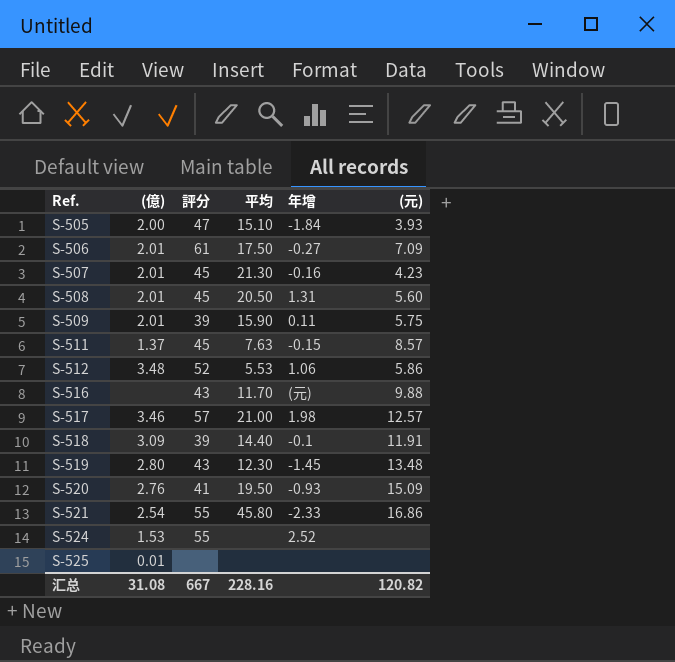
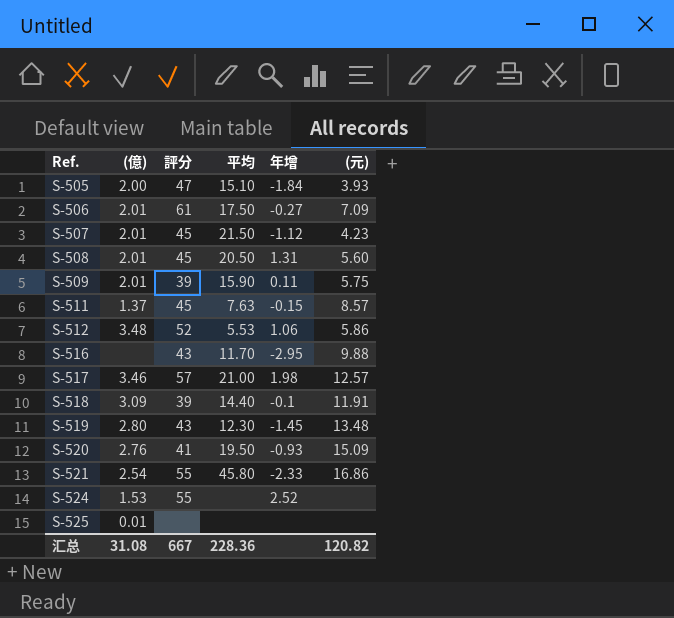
S-507 | 平均: 21.30 -> 21.50
S-507 | 年增: -0.16 -> -1.12
S-516 | 年增: (元) -> -2.95
汇总 | 平均: 228.16 -> 228.36

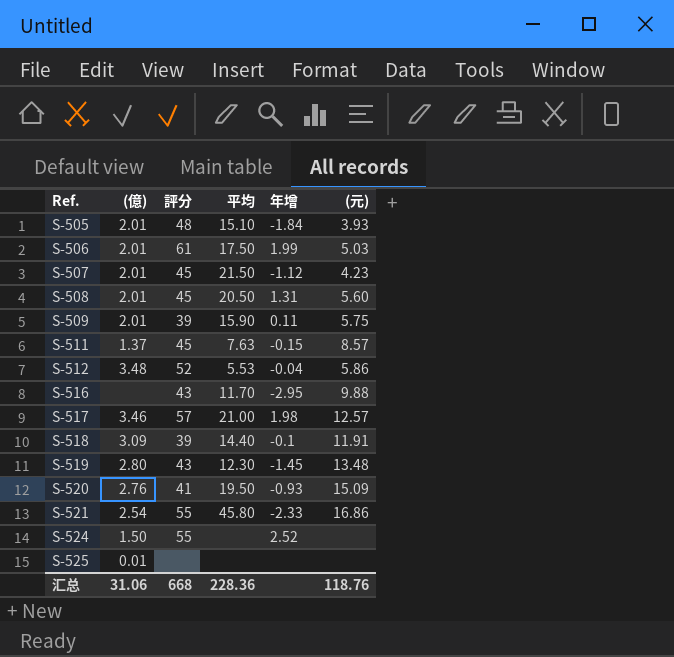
S-505 | (億): 2.00 -> 2.01
S-505 | 評分: 47 -> 48
S-506 | 年增: -0.27 -> 1.99
S-506 | (元): 7.09 -> 5.03
S-512 | 年增: 1.06 -> -0.04
S-524 | (億): 1.53 -> 1.50
汇总 | (億): 31.08 -> 31.06
汇总 | 評分: 667 -> 668
汇总 | (元): 120.82 -> 118.76

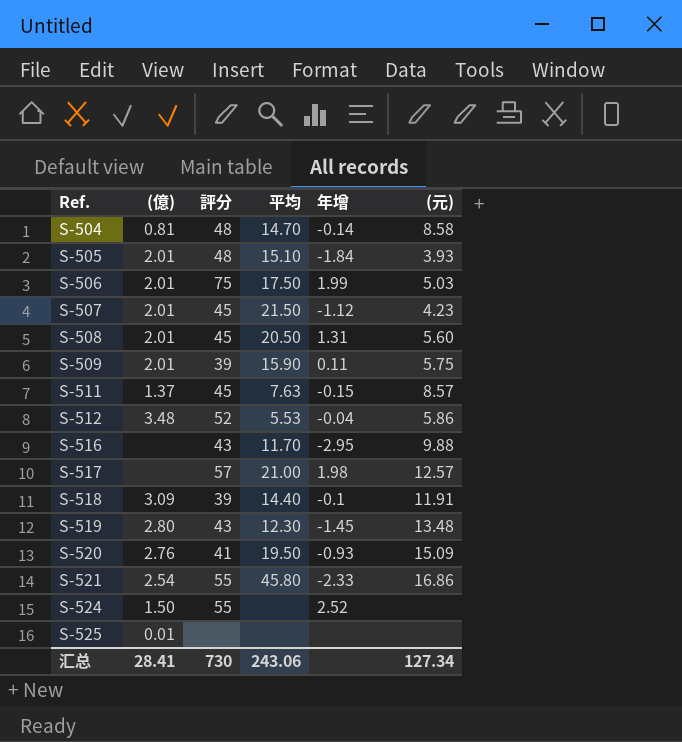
row S-504: none -> 0.81 | 48 | 14.70 | -0.14 | 8.58
S-506 | 評分: 61 -> 75
S-517 | (億): 3.46 -> none
汇总 | (億): 31.06 -> 28.41
汇总 | 評分: 668 -> 730
汇总 | 平均: 228.36 -> 243.06
汇总 | (元): 118.76 -> 127.34

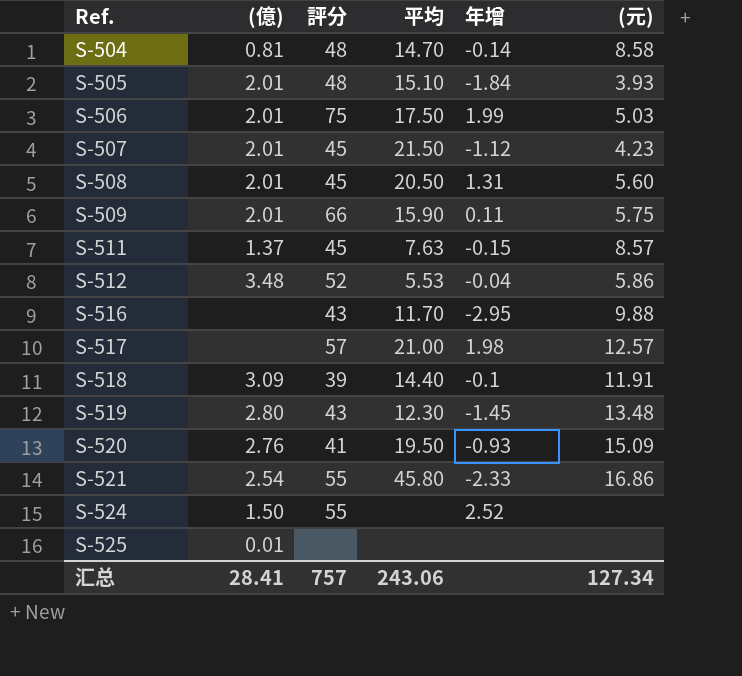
S-509 | 評分: 39 -> 66
汇总 | 評分: 730 -> 757

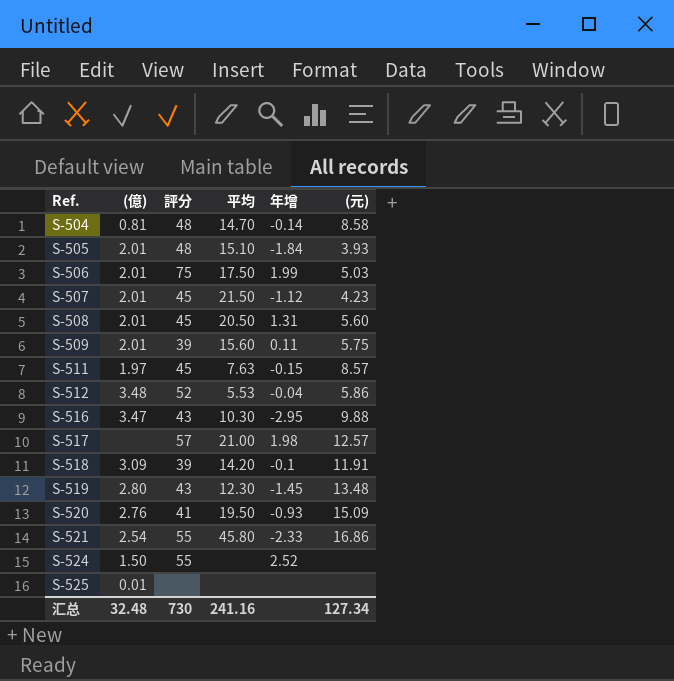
S-509 | 評分: 66 -> 39
S-509 | 平均: 15.90 -> 15.60
S-511 | (億): 1.37 -> 1.97
S-516 | (億): none -> 3.47
S-516 | 平均: 11.70 -> 10.30
S-518 | 平均: 14.40 -> 14.20
汇总 | (億): 28.41 -> 32.48
汇总 | 評分: 757 -> 730
汇总 | 平均: 243.06 -> 241.16

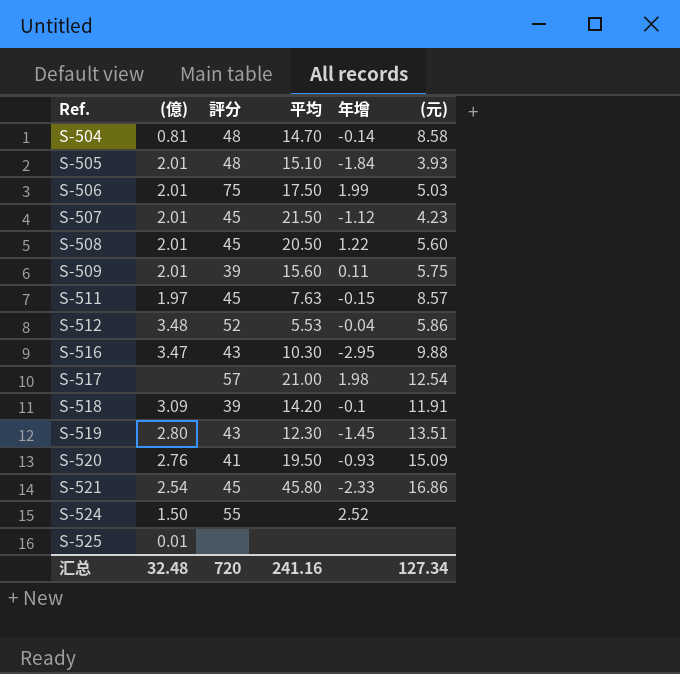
S-508 | 年增: 1.31 -> 1.22
S-517 | (元): 12.57 -> 12.54
S-519 | (元): 13.48 -> 13.51
S-521 | 評分: 55 -> 45
汇总 | 評分: 730 -> 720

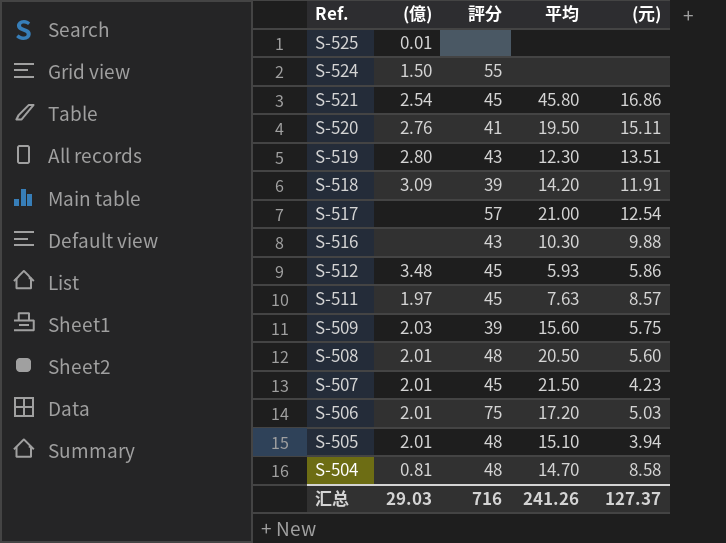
row order: Ref. ascending -> Ref. descending
column 年增 | position: 5 -> none
S-520 | (元): 15.09 -> 15.11
S-516 | (億): 3.47 -> none
S-512 | 評分: 52 -> 45
S-512 | 平均: 5.53 -> 5.93
S-509 | (億): 2.01 -> 2.03
S-508 | 評分: 45 -> 48
S-506 | 平均: 17.50 -> 17.20
S-505 | (元): 3.93 -> 3.94
汇总 | (億): 32.48 -> 29.03
汇总 | 評分: 720 -> 716
汇总 | 平均: 241.16 -> 241.26
汇总 | (元): 127.34 -> 127.37

